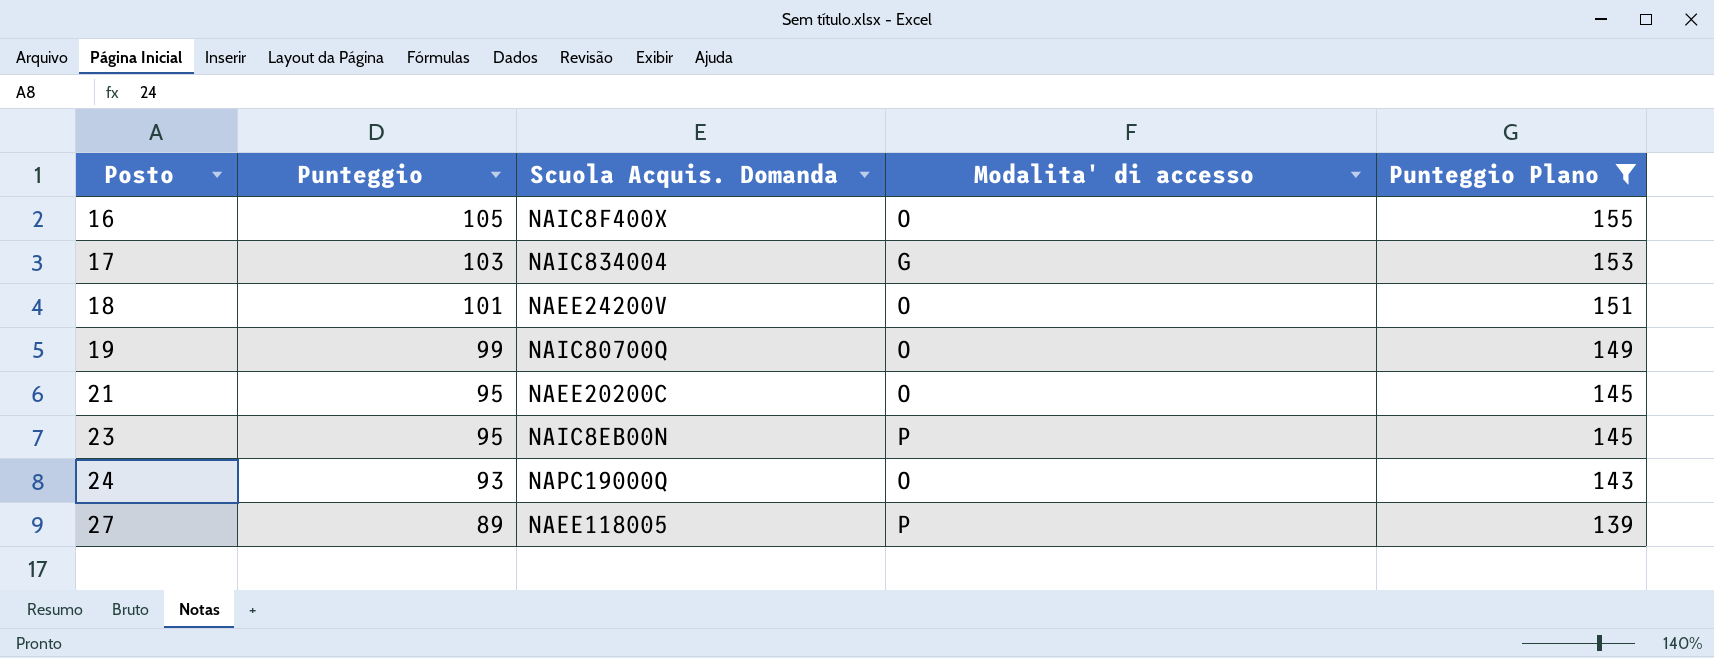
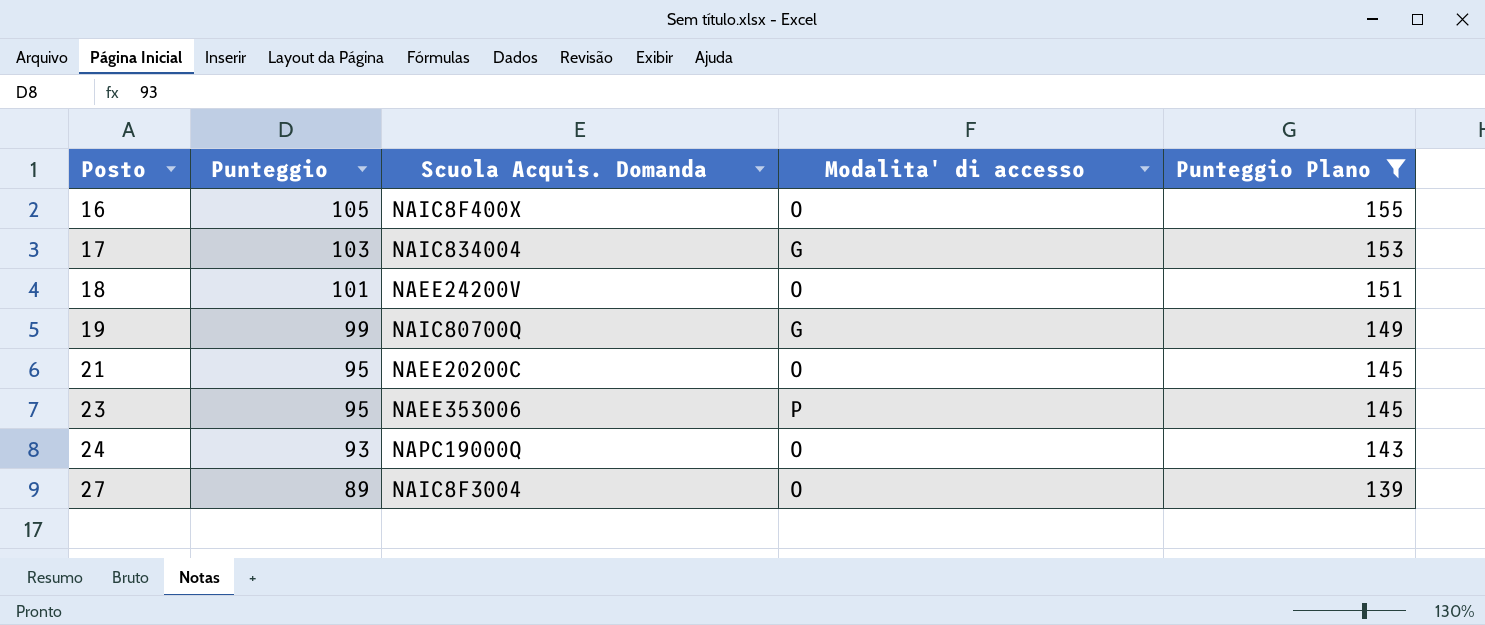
19 | Modalita' di accesso: O -> G
23 | Scuola Acquis. Domanda: NAIC8EB00N -> NAEE353006
27 | Scuola Acquis. Domanda: NAEE118005 -> NAIC8F3004
27 | Modalita' di accesso: P -> O

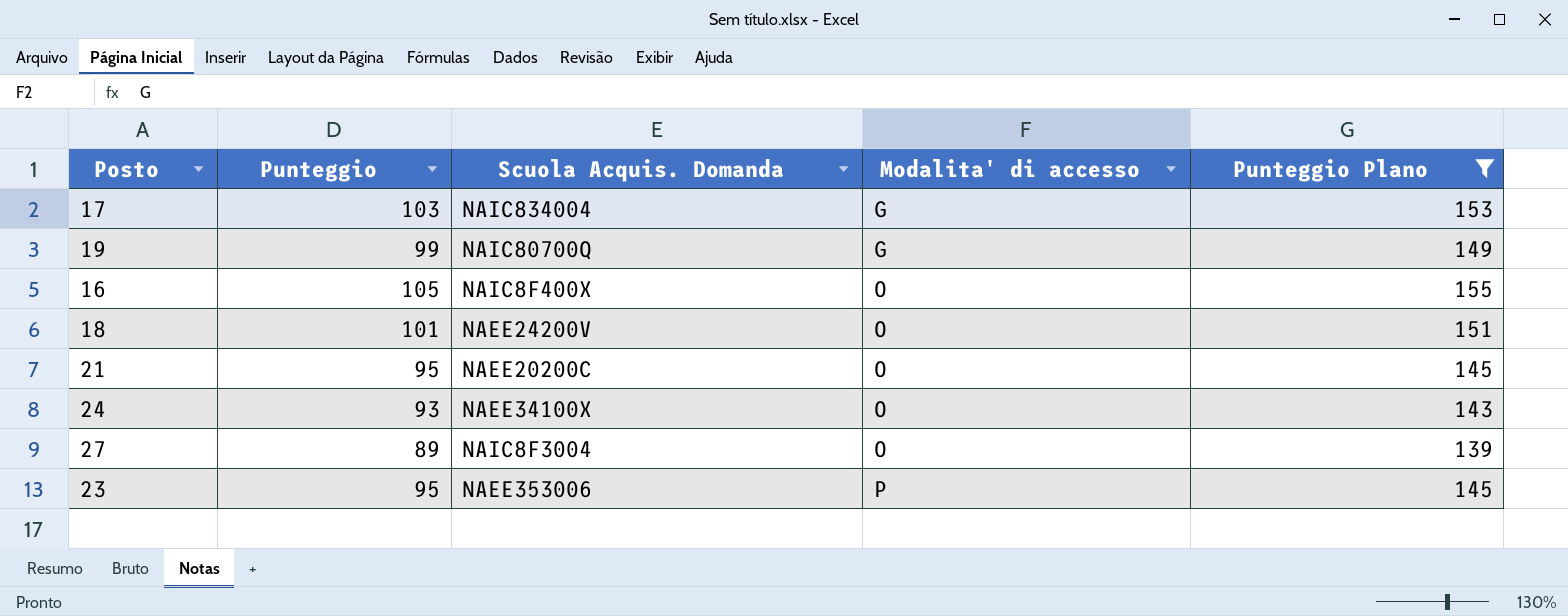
row order: Posto ascending -> Modalita' di accesso ascending
24 | Scuola Acquis. Domanda: NAPC19000Q -> NAEE34100X

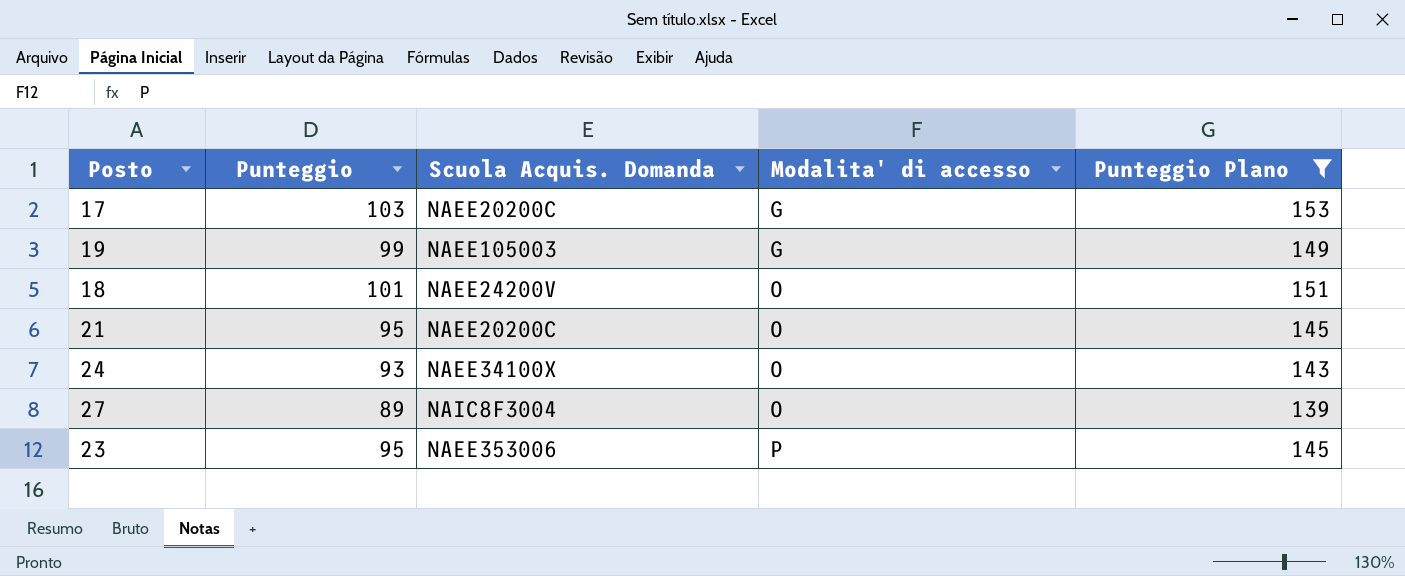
row 16: 105 | NAIC8F400X | O | 155 -> none
17 | Scuola Acquis. Domanda: NAIC834004 -> NAEE20200C
19 | Scuola Acquis. Domanda: NAIC80700Q -> NAEE105003

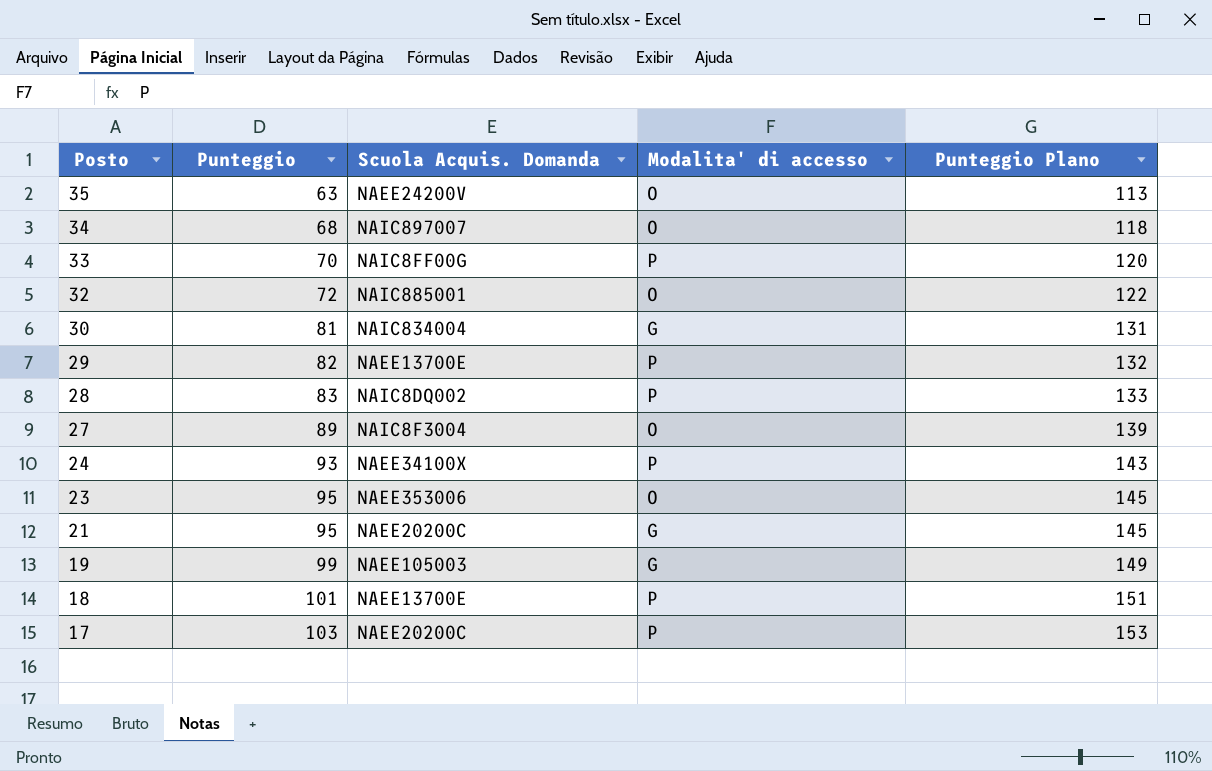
filter: Punteggio Plano >= 139 -> none
row order: Modalita' di accesso ascending -> Posto descending
24 | Modalita' di accesso: O -> P
23 | Modalita' di accesso: P -> O
21 | Modalita' di accesso: O -> G
18 | Scuola Acquis. Domanda: NAEE24200V -> NAEE13700E
18 | Modalita' di accesso: O -> P
17 | Modalita' di accesso: G -> P

